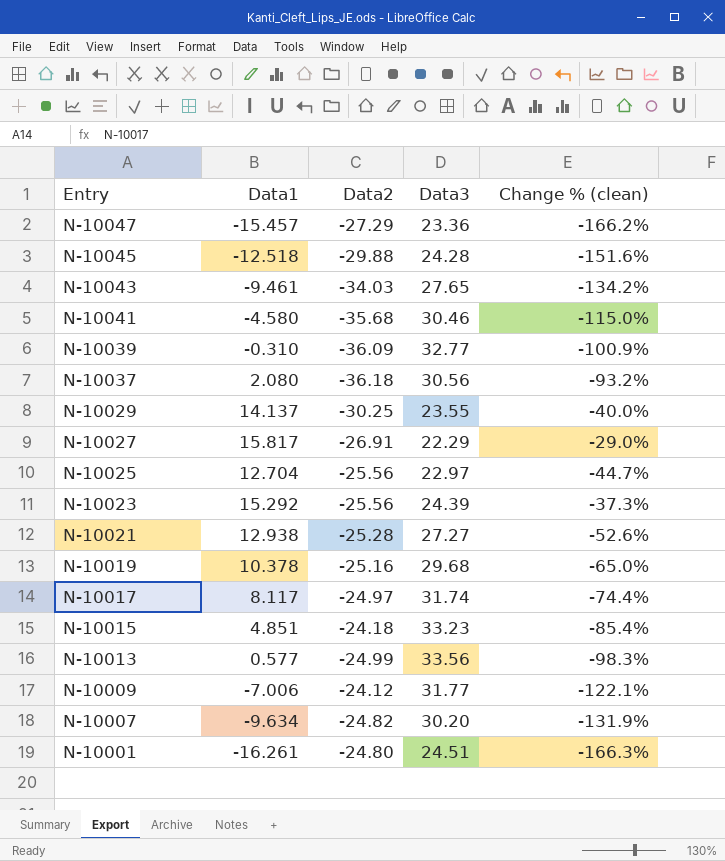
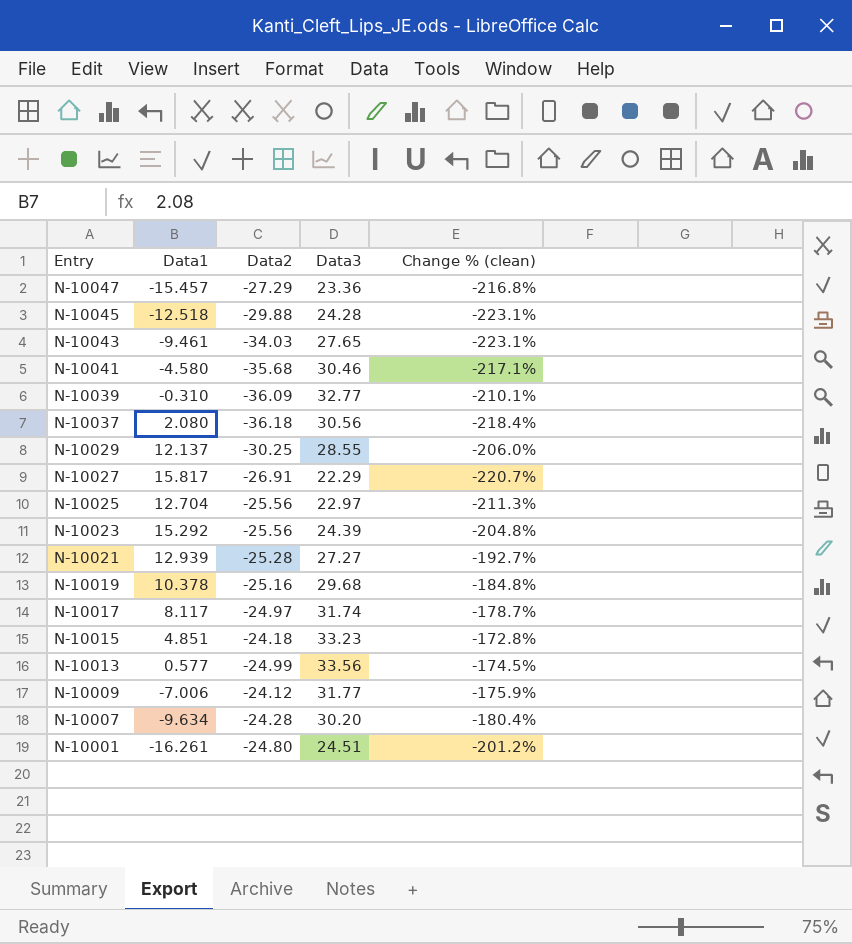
column Change % (clean) | formula: ([Data1] - [Data3]) / [Data3] -> ([Data2] - [Data3]) / [Data3]
N-10029 | Data1: 14.137 -> 12.137
N-10029 | Data3: 23.55 -> 28.55
N-10021 | Data1: 12.938 -> 12.939
N-10007 | Data2: -24.82 -> -24.28

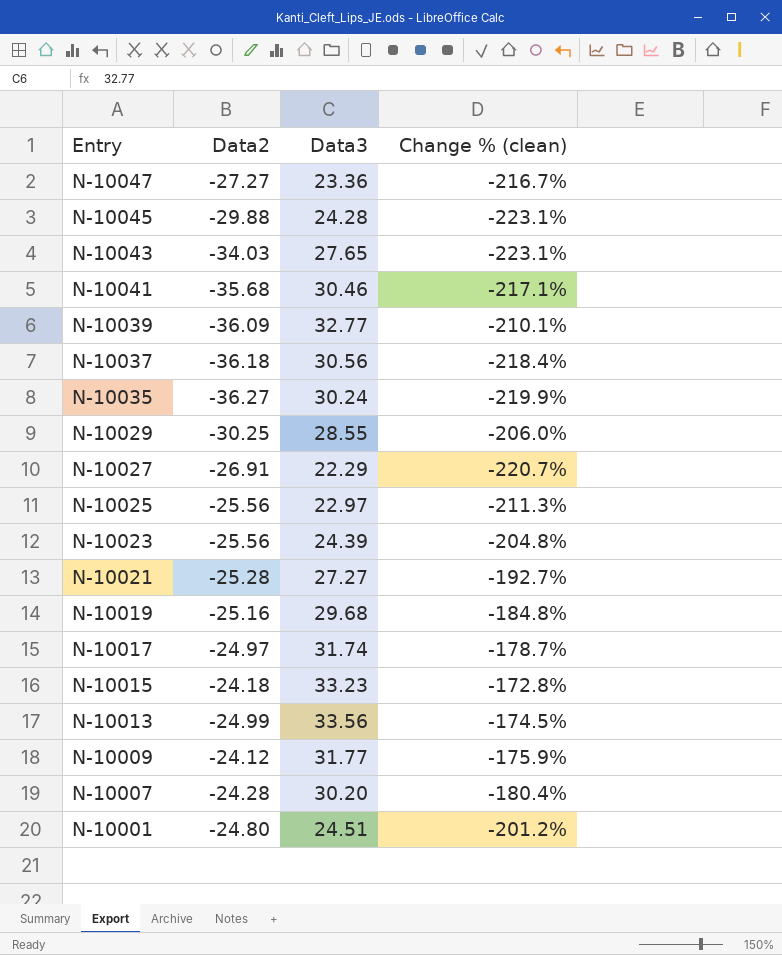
column Data1 | position: 2 -> none
N-10047 | Data2: -27.29 -> -27.27
N-10047 | Change % (clean): -216.8% -> -216.7%
row N-10035: none -> -36.27 | 30.24 | -219.9%

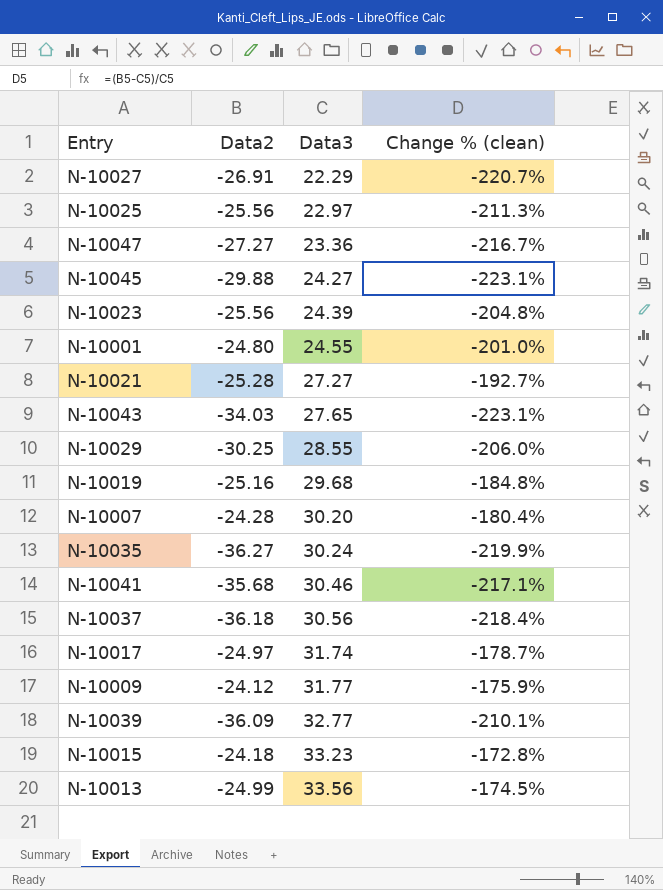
row order: Entry descending -> Data3 ascending
N-10045 | Data3: 24.28 -> 24.27
N-10001 | Data3: 24.51 -> 24.55
N-10001 | Change % (clean): -201.2% -> -201.0%

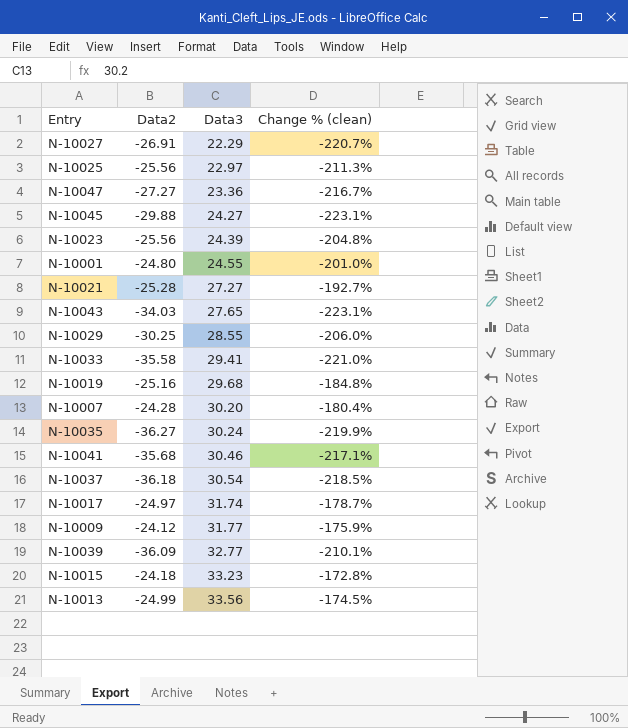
row N-10033: none -> -35.58 | 29.41 | -221.0%
N-10037 | Data3: 30.56 -> 30.54
N-10037 | Change % (clean): -218.4% -> -218.5%

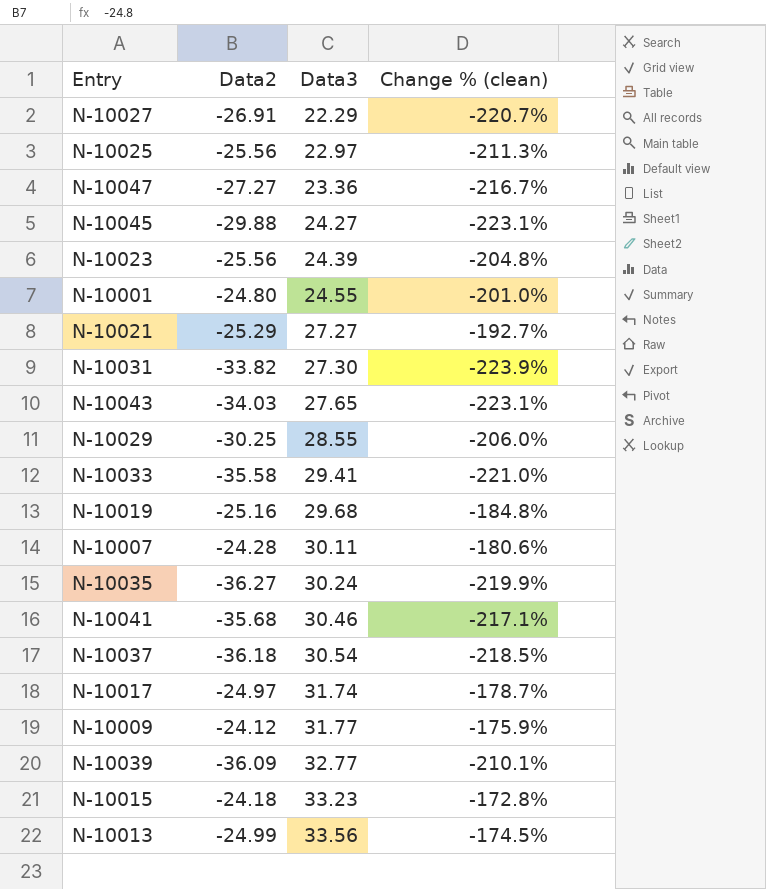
N-10021 | Data2: -25.28 -> -25.29
row N-10031: none -> -33.82 | 27.30 | -223.9%
N-10007 | Data3: 30.20 -> 30.11
N-10007 | Change % (clean): -180.4% -> -180.6%

